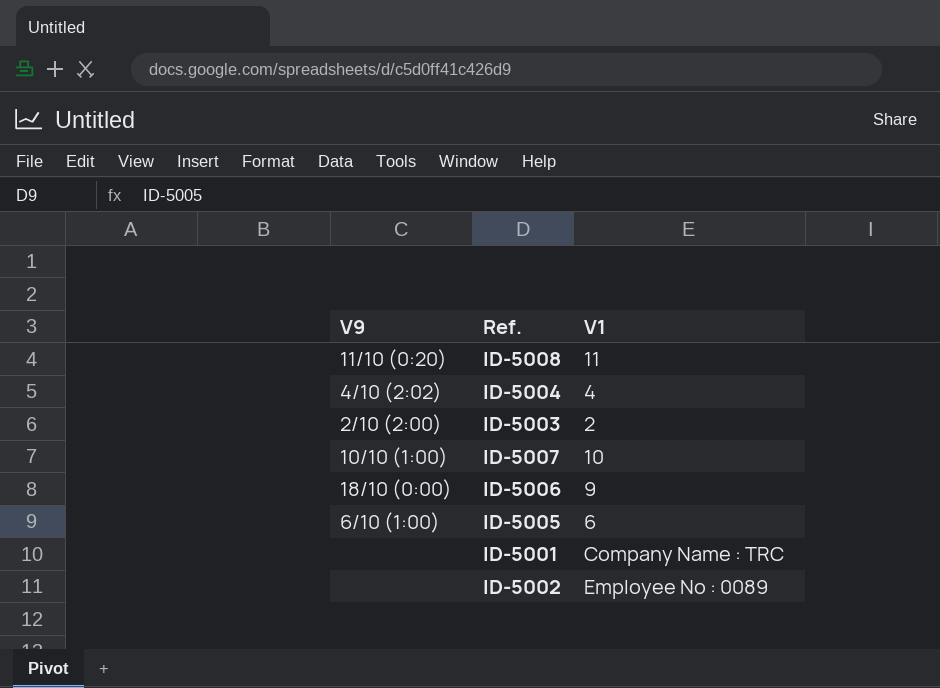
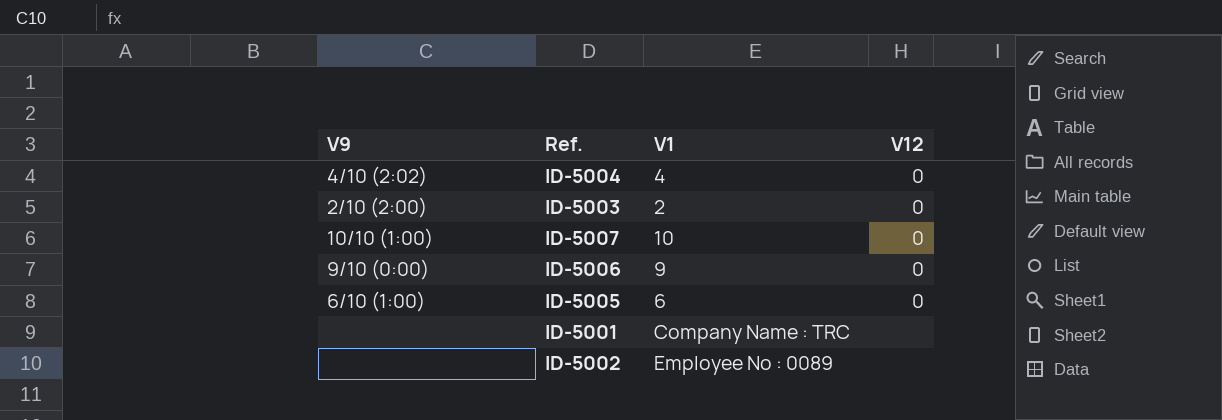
column V12 | position: none -> 4
row ID-5008: 11/10 (0:20) | 11 -> none
ID-5006 | V9: 18/10 (0:00) -> 9/10 (0:00)

